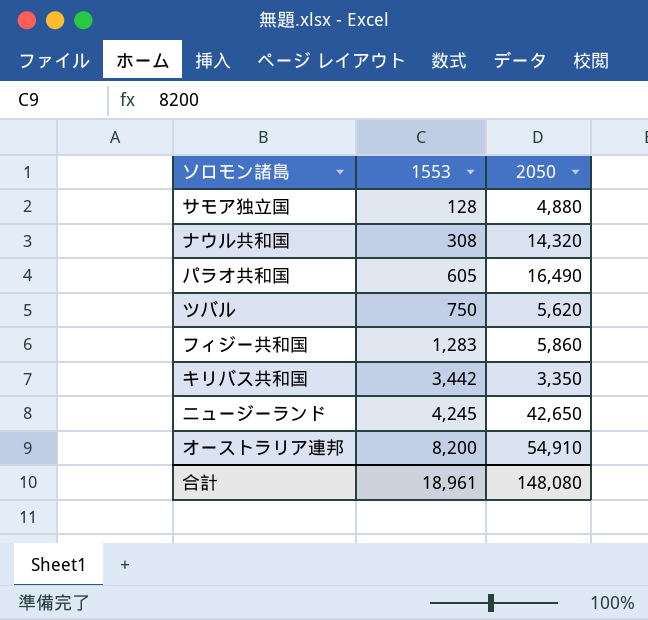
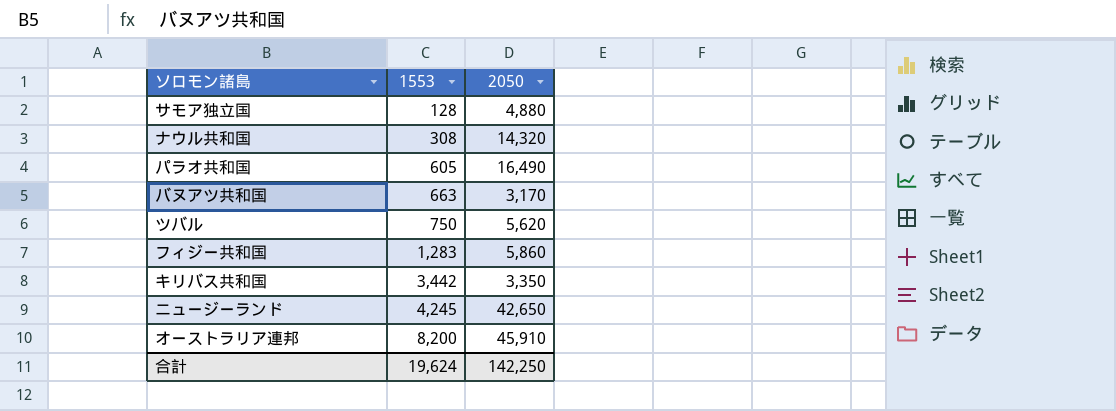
row バヌアツ共和国: none -> 663 | 3,170
オーストラリア連邦 | 2050: 54,910 -> 45,910
合計 | 1553: 18,961 -> 19,624
合計 | 2050: 148,080 -> 142,250

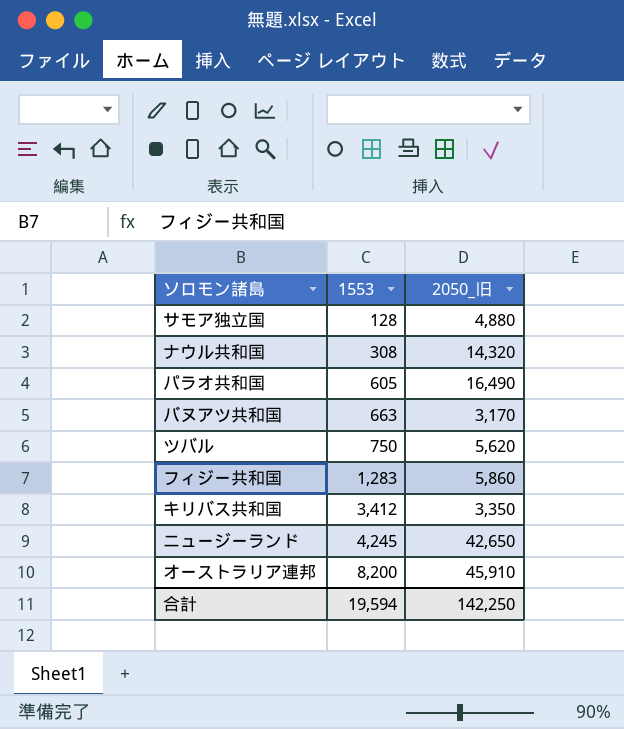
column name: 2050 -> 2050_旧
キリバス共和国 | 1553: 3,442 -> 3,412
合計 | 1553: 19,624 -> 19,594

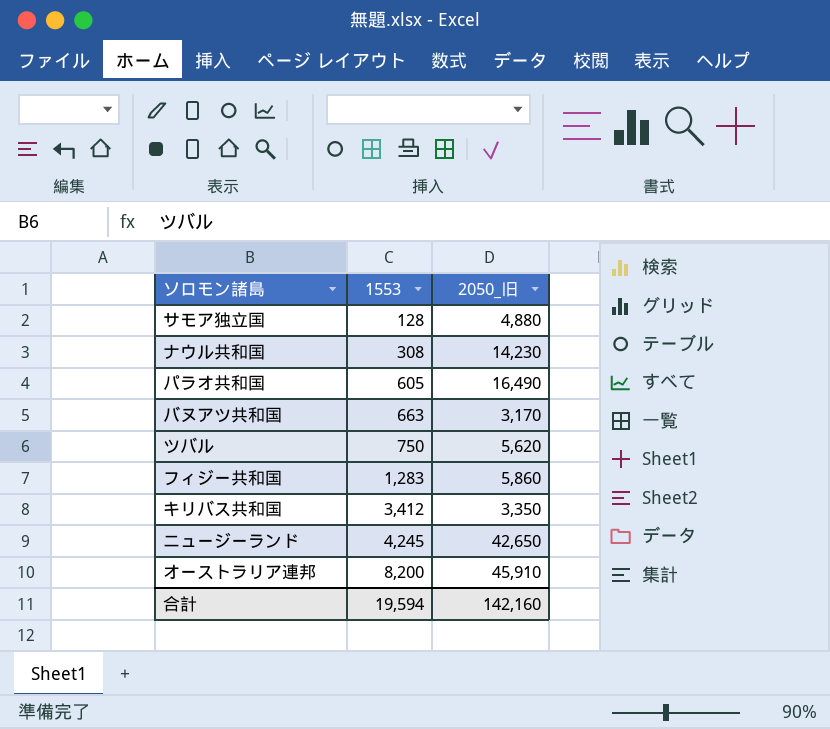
ナウル共和国 | 2050_旧: 14,320 -> 14,230
合計 | 2050_旧: 142,250 -> 142,160

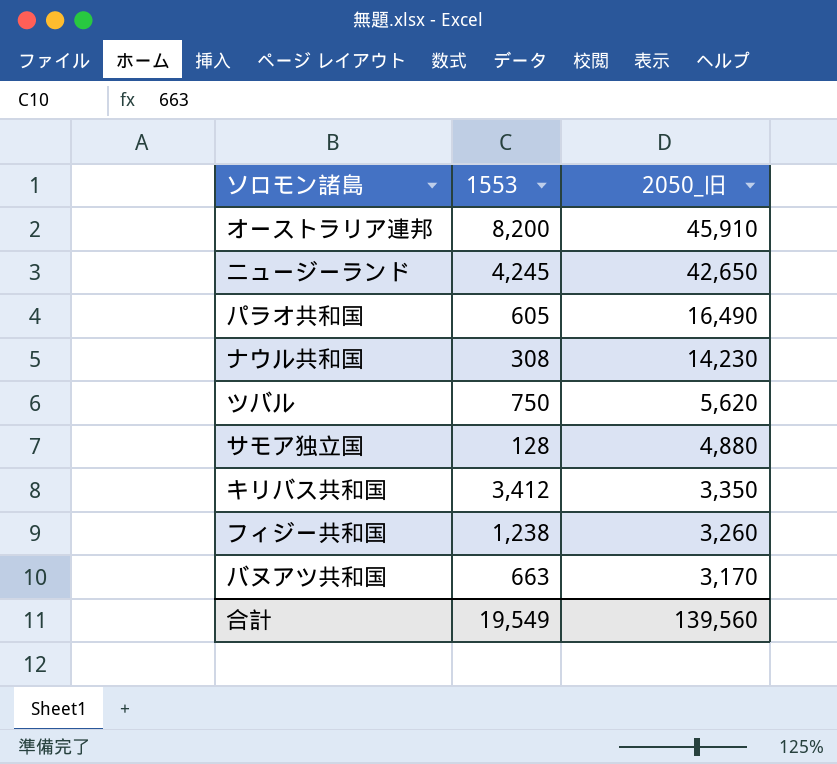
row order: 1553 ascending -> 2050_旧 descending
フィジー共和国 | 1553: 1,283 -> 1,238
フィジー共和国 | 2050_旧: 5,860 -> 3,260
合計 | 1553: 19,594 -> 19,549
合計 | 2050_旧: 142,160 -> 139,560

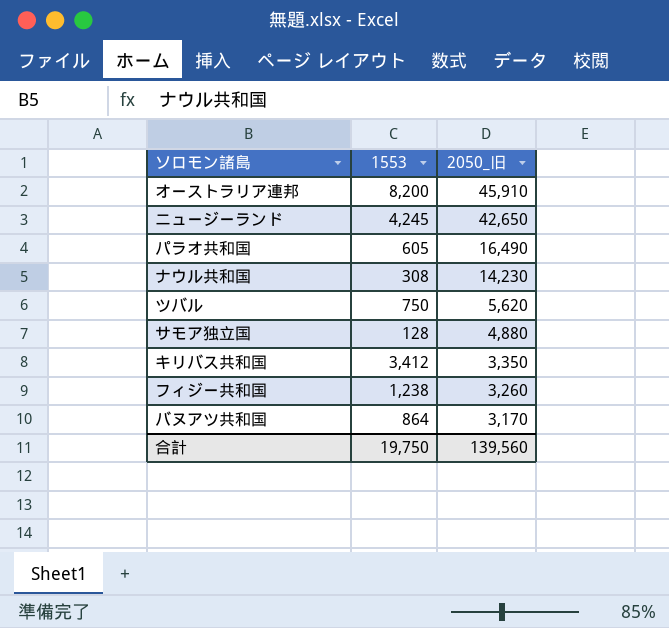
バヌアツ共和国 | 1553: 663 -> 864
合計 | 1553: 19,549 -> 19,750

